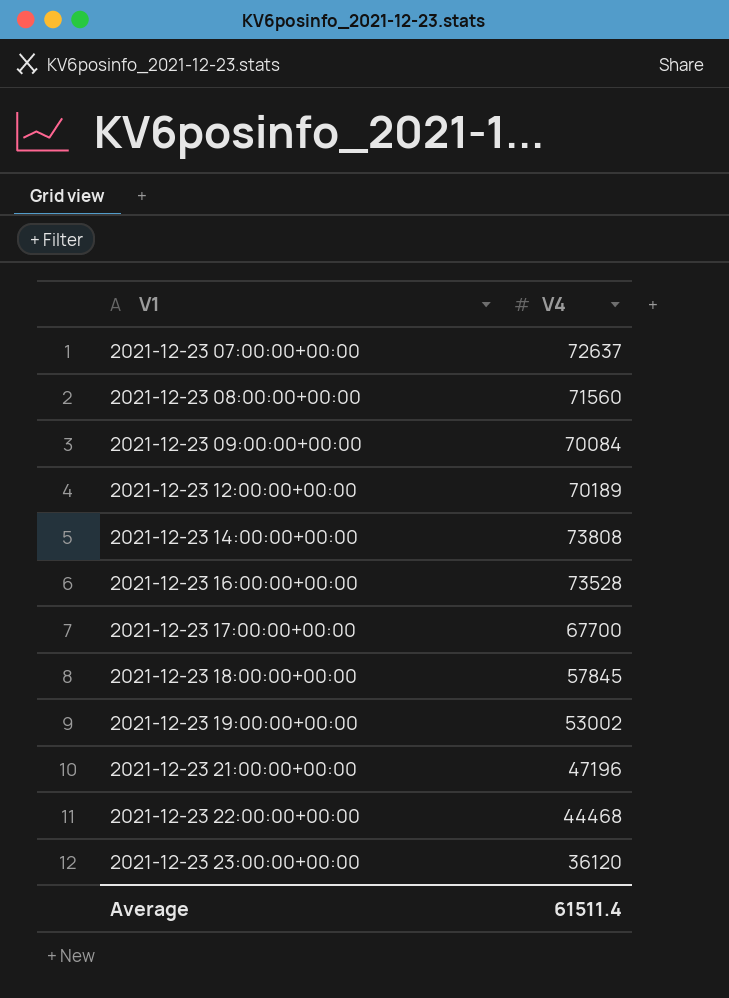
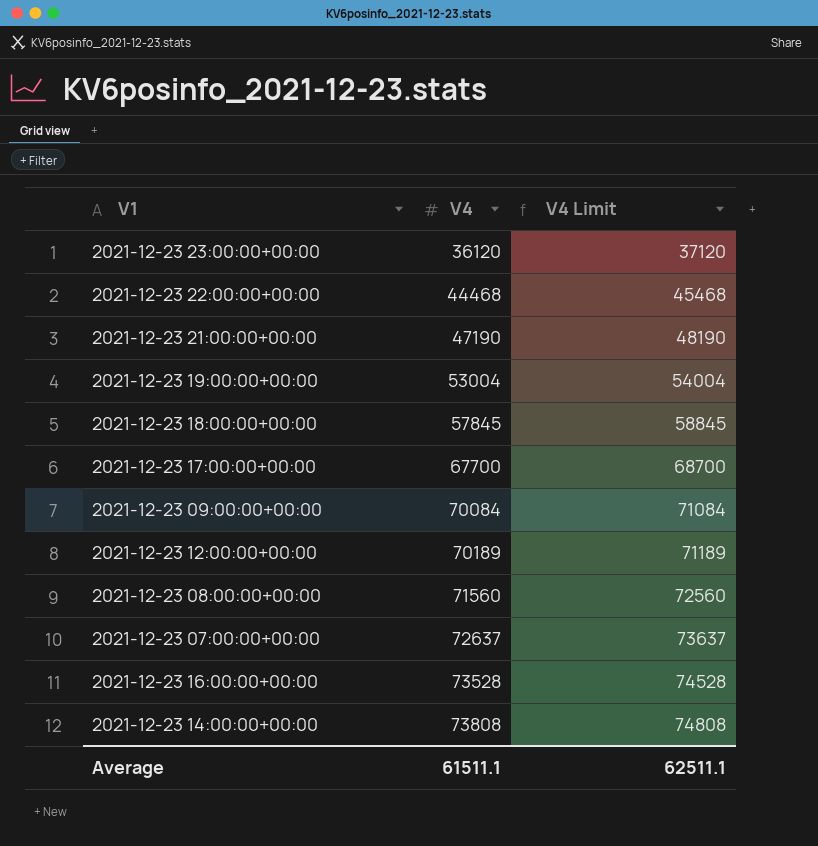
row order: V1 ascending -> V4 ascending
column V4 Limit | formula: none -> [V4] + 1000
2021-12-23 21:00:00+00:00 | V4: 47196 -> 47190
2021-12-23 19:00:00+00:00 | V4: 53002 -> 53004
Average | V4: 61511.4 -> 61511.1

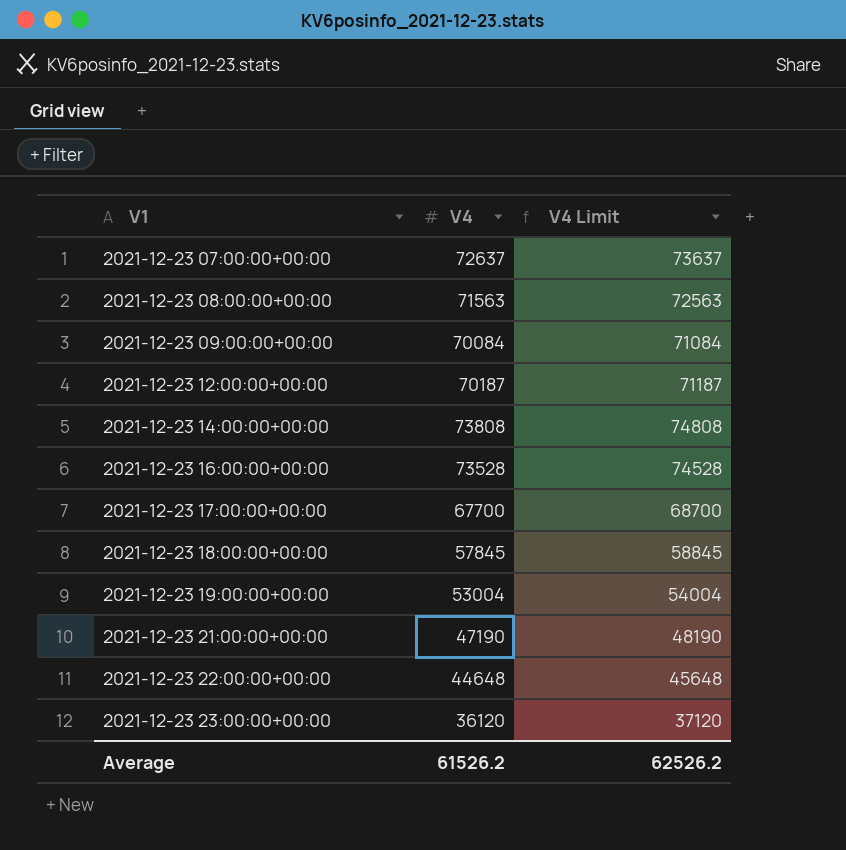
row order: V4 ascending -> V1 ascending
2021-12-23 08:00:00+00:00 | V4: 71560 -> 71563
2021-12-23 08:00:00+00:00 | V4 Limit: 72560 -> 72563
2021-12-23 12:00:00+00:00 | V4: 70189 -> 70187
2021-12-23 12:00:00+00:00 | V4 Limit: 71189 -> 71187
2021-12-23 22:00:00+00:00 | V4: 44468 -> 44648
2021-12-23 22:00:00+00:00 | V4 Limit: 45468 -> 45648
Average | V4: 61511.1 -> 61526.2
Average | V4 Limit: 62511.1 -> 62526.2

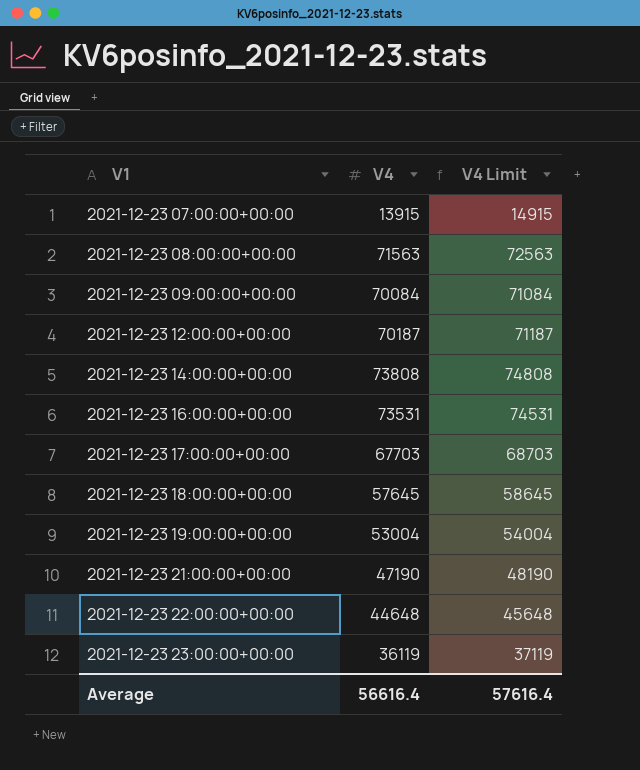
2021-12-23 07:00:00+00:00 | V4: 72637 -> 13915
2021-12-23 07:00:00+00:00 | V4 Limit: 73637 -> 14915
2021-12-23 16:00:00+00:00 | V4: 73528 -> 73531
2021-12-23 16:00:00+00:00 | V4 Limit: 74528 -> 74531
2021-12-23 17:00:00+00:00 | V4: 67700 -> 67703
2021-12-23 17:00:00+00:00 | V4 Limit: 68700 -> 68703
2021-12-23 18:00:00+00:00 | V4: 57845 -> 57645
2021-12-23 18:00:00+00:00 | V4 Limit: 58845 -> 58645
2021-12-23 23:00:00+00:00 | V4: 36120 -> 36119
2021-12-23 23:00:00+00:00 | V4 Limit: 37120 -> 37119
Average | V4: 61526.2 -> 56616.4
Average | V4 Limit: 62526.2 -> 57616.4

